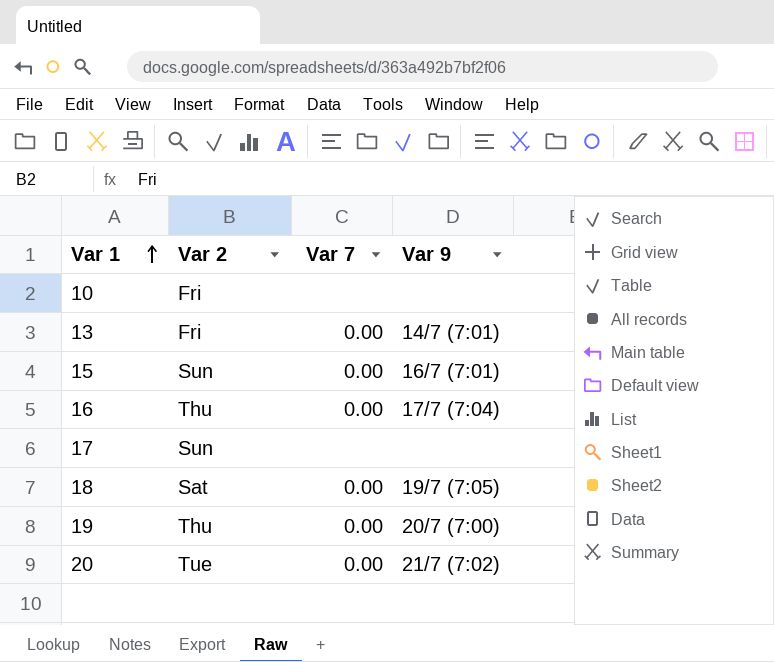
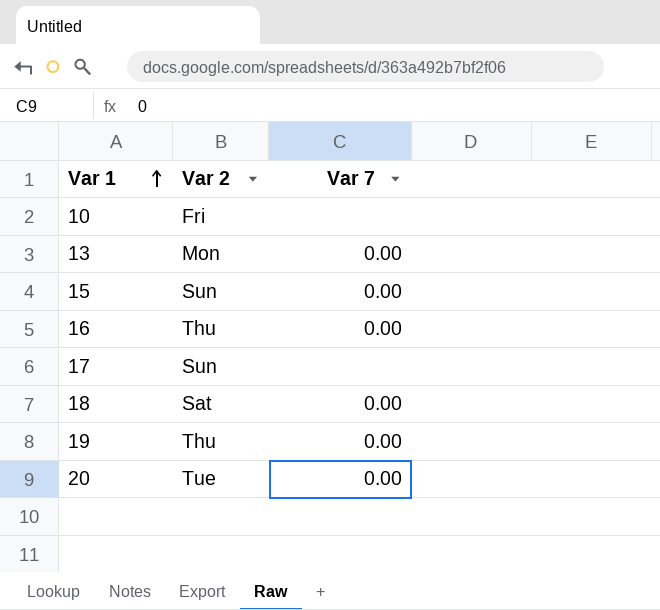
column Var 9 | position: 4 -> none
13 | Var 2: Fri -> Mon

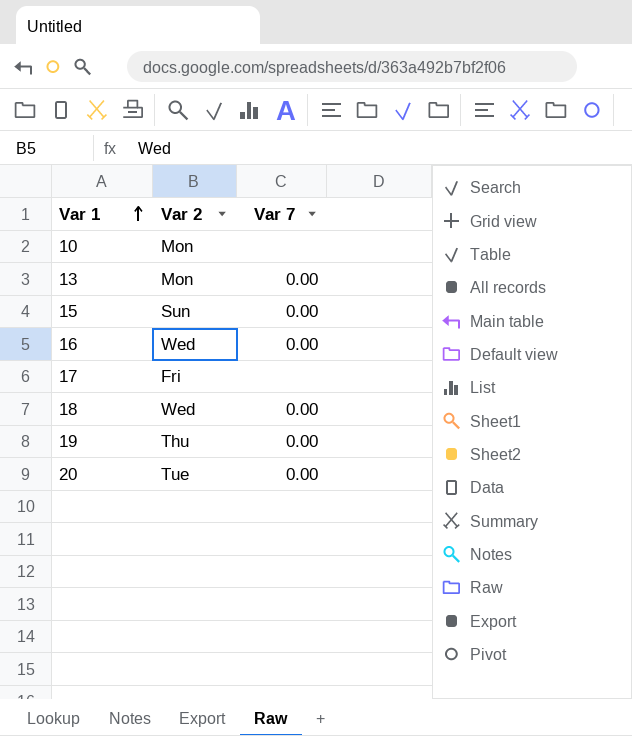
10 | Var 2: Fri -> Mon
16 | Var 2: Thu -> Wed
17 | Var 2: Sun -> Fri
18 | Var 2: Sat -> Wed

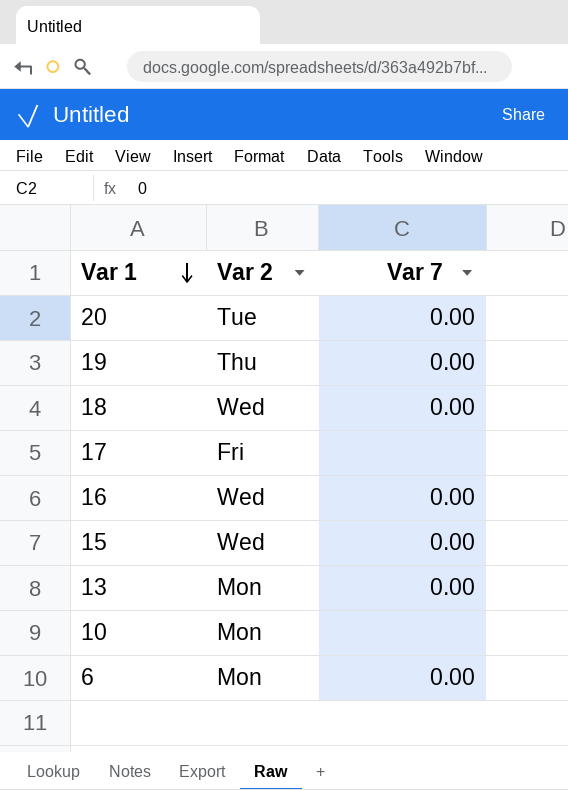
row order: Var 1 ascending -> Var 1 descending
15 | Var 2: Sun -> Wed
row 6: none -> Mon | 0.00

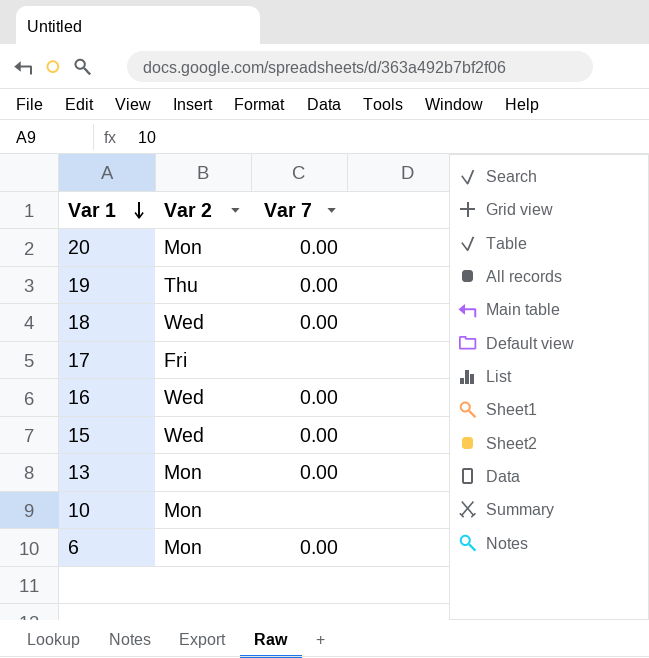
20 | Var 2: Tue -> Mon

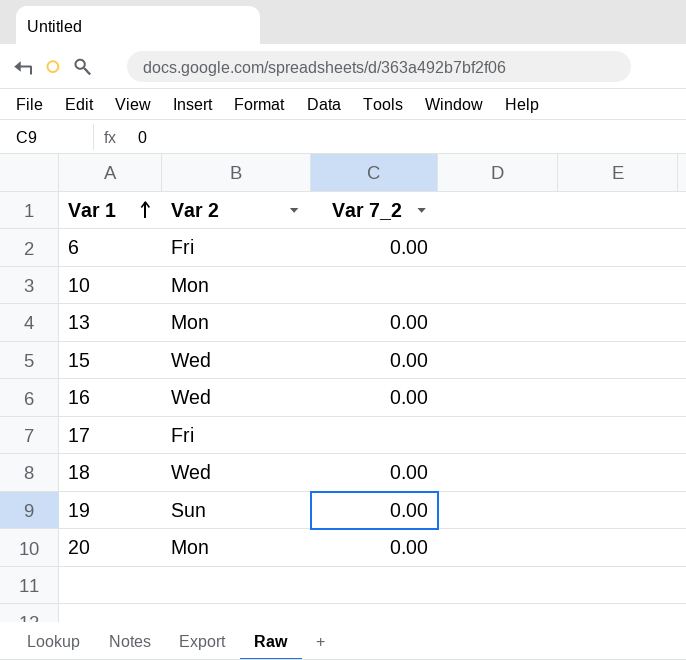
row order: Var 1 descending -> Var 1 ascending
column name: Var 7 -> Var 7_2
6 | Var 2: Mon -> Fri
19 | Var 2: Thu -> Sun

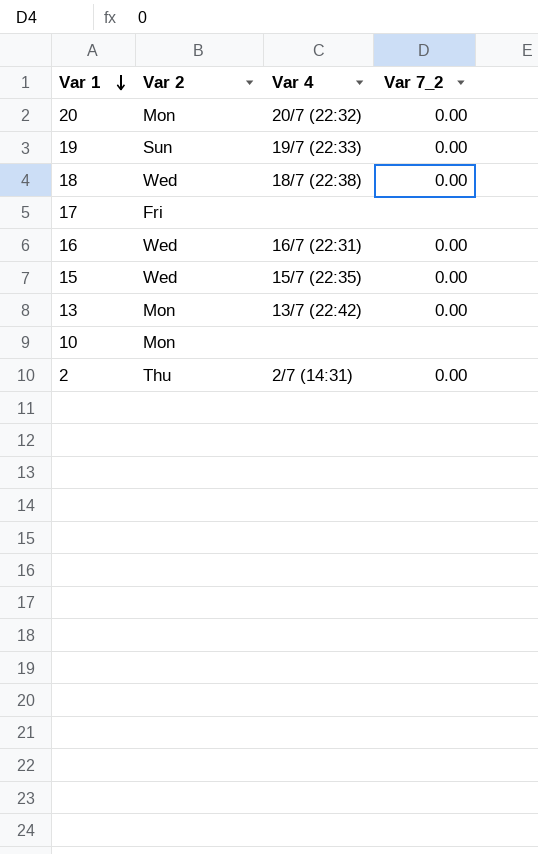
row order: Var 1 ascending -> Var 1 descending
column Var 4 | position: none -> 3
row 6: Fri | 0.00 -> none
row 2: none -> Thu | 2/7 (14:31) | 0.00

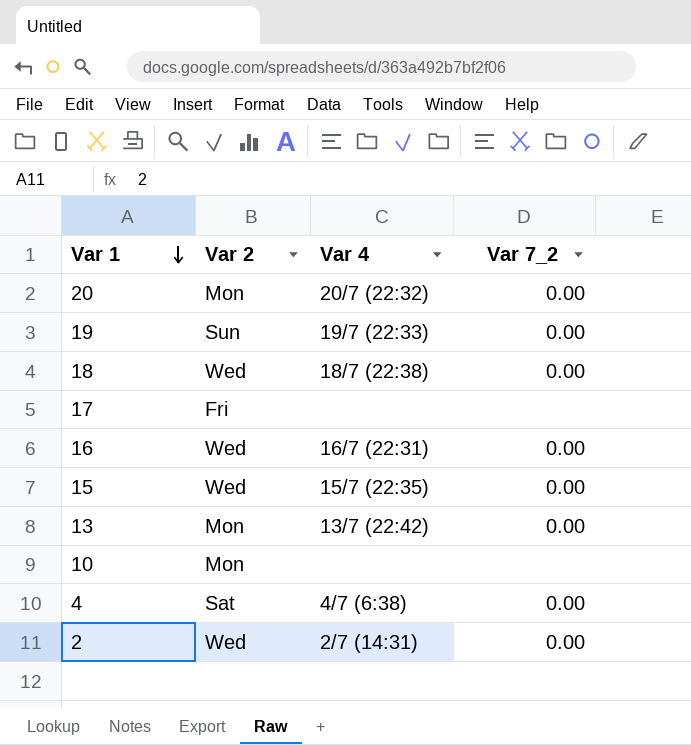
row 4: none -> Sat | 4/7 (6:38) | 0.00
2 | Var 2: Thu -> Wed

